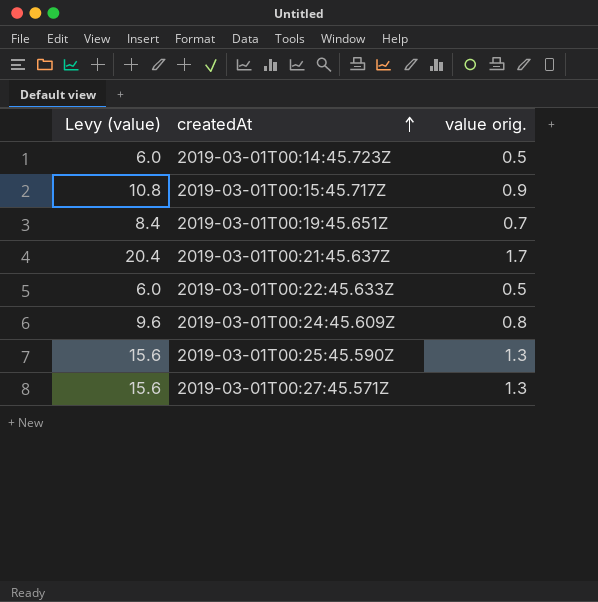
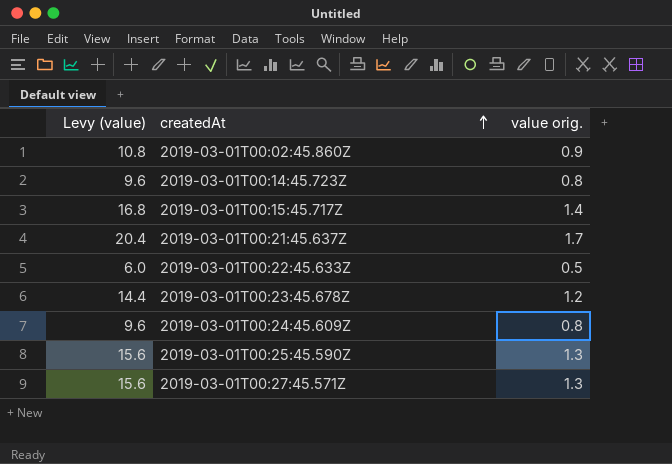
row 2019-03-01T00:19:45.651Z: 8.4 | 0.7 -> none
row 2019-03-01T00:02:45.860Z: none -> 10.8 | 0.9
2019-03-01T00:14:45.723Z | Levy (value): 6.0 -> 9.6
2019-03-01T00:14:45.723Z | value orig.: 0.5 -> 0.8
2019-03-01T00:15:45.717Z | Levy (value): 10.8 -> 16.8
2019-03-01T00:15:45.717Z | value orig.: 0.9 -> 1.4
row 2019-03-01T00:23:45.678Z: none -> 14.4 | 1.2

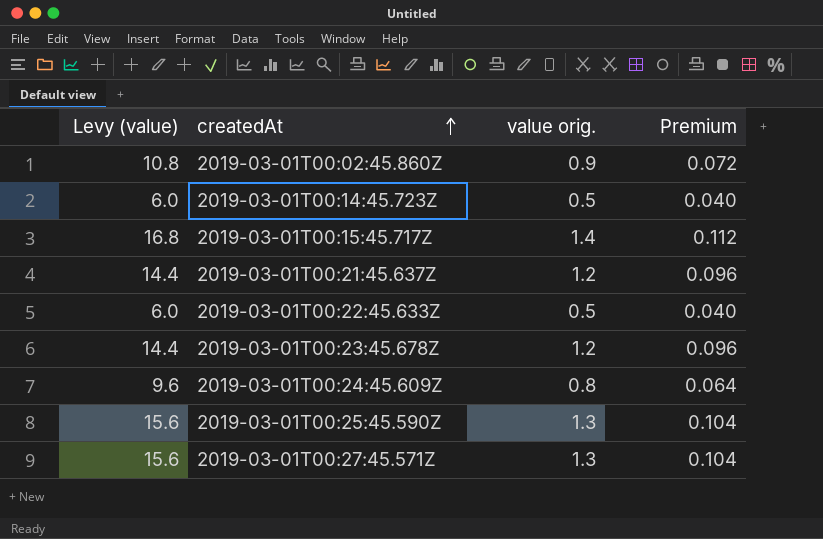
column Premium | formula: none -> [value orig.] * 0.08
2019-03-01T00:14:45.723Z | Levy (value): 9.6 -> 6.0
2019-03-01T00:14:45.723Z | value orig.: 0.8 -> 0.5
2019-03-01T00:21:45.637Z | Levy (value): 20.4 -> 14.4
2019-03-01T00:21:45.637Z | value orig.: 1.7 -> 1.2

